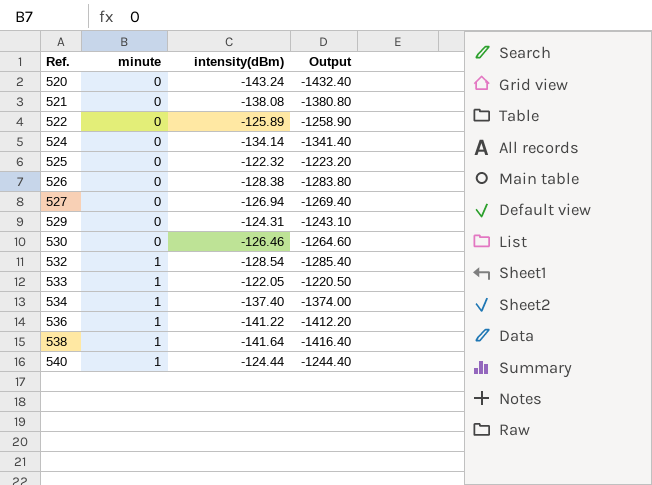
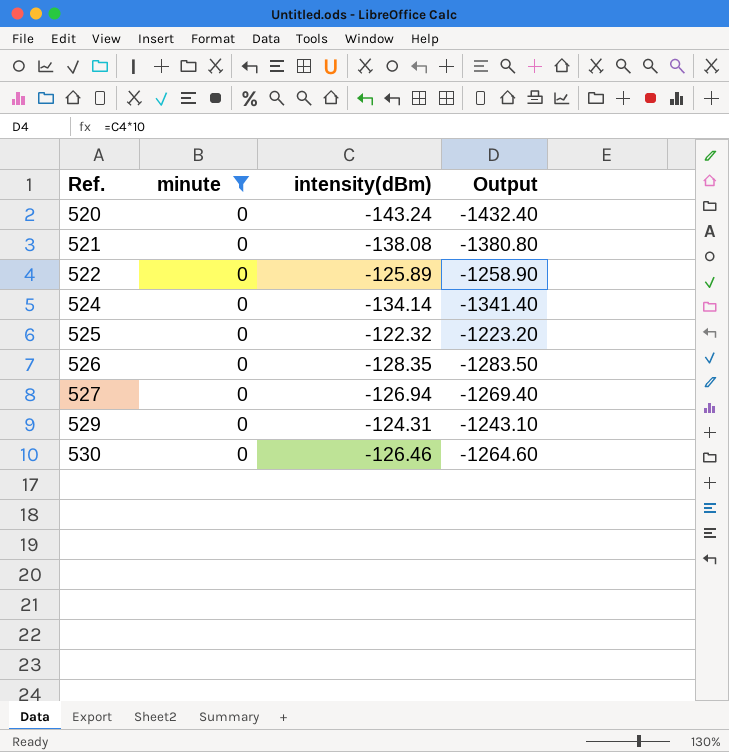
filter: none -> minute = 0
526 | intensity(dBm): -128.38 -> -128.35
526 | Output: -1283.80 -> -1283.50

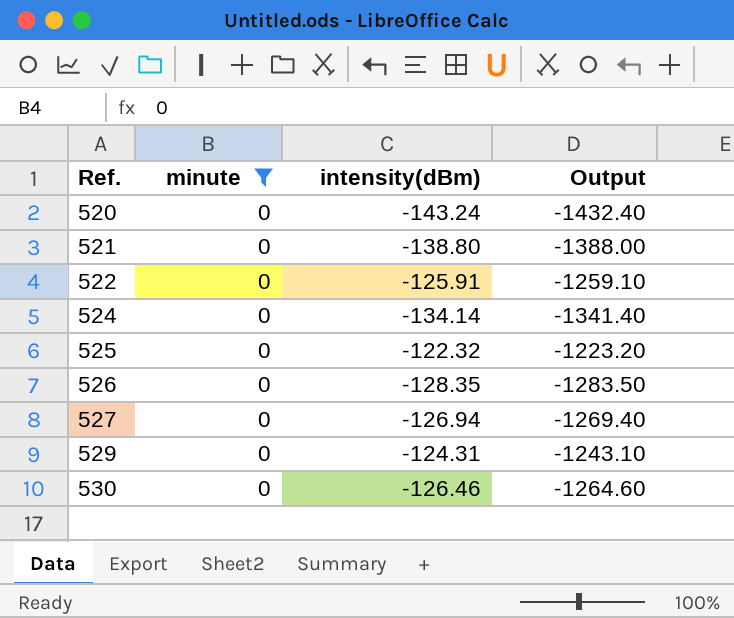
521 | intensity(dBm): -138.08 -> -138.80
521 | Output: -1380.80 -> -1388.00
522 | intensity(dBm): -125.89 -> -125.91
522 | Output: -1258.90 -> -1259.10

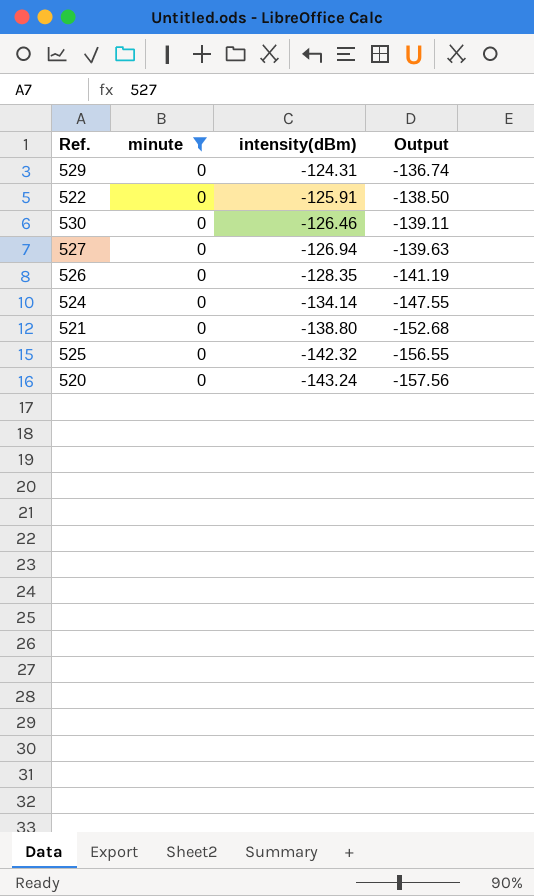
row order: Ref. ascending -> intensity(dBm) descending
column Output | formula: [intensity(dBm)] * 10 -> [intensity(dBm)] * 1.1
525 | intensity(dBm): -122.32 -> -142.32

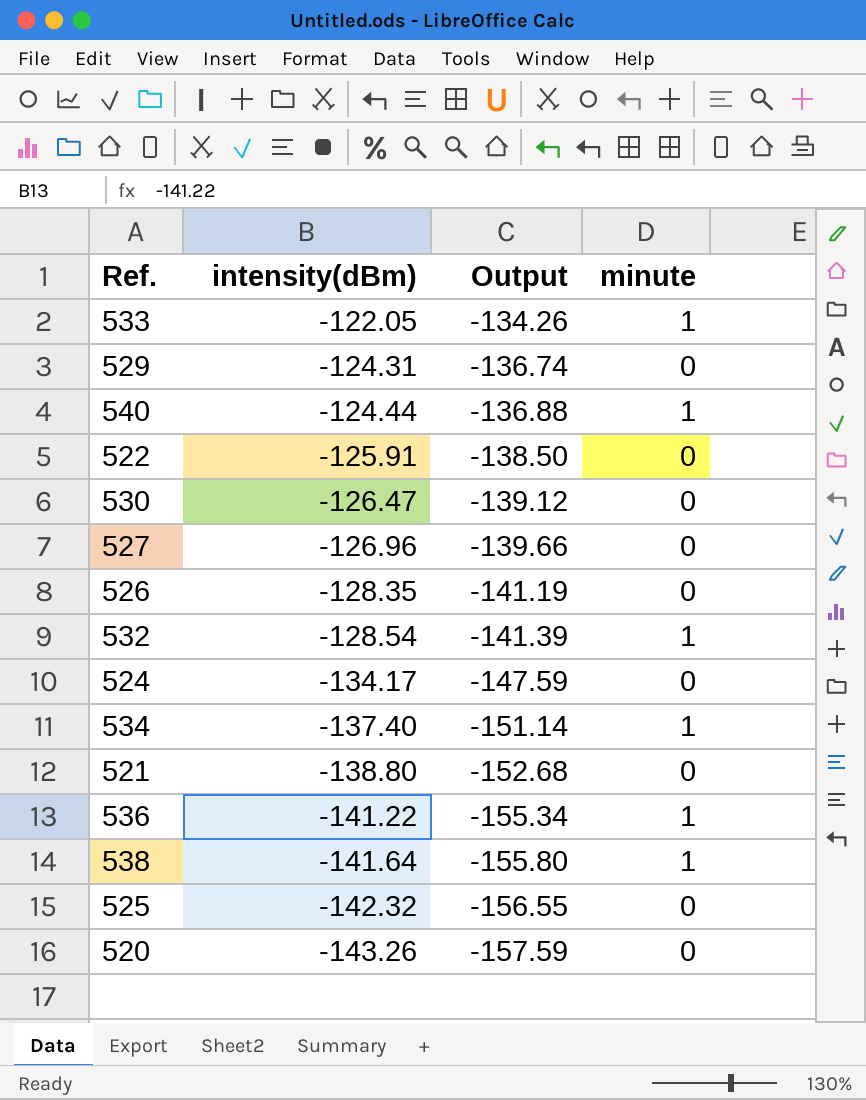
filter: minute = 0 -> none
column minute | position: 2 -> 4
530 | intensity(dBm): -126.46 -> -126.47
530 | Output: -139.11 -> -139.12
527 | intensity(dBm): -126.94 -> -126.96
527 | Output: -139.63 -> -139.66
524 | intensity(dBm): -134.14 -> -134.17
524 | Output: -147.55 -> -147.59
520 | intensity(dBm): -143.24 -> -143.26
520 | Output: -157.56 -> -157.59

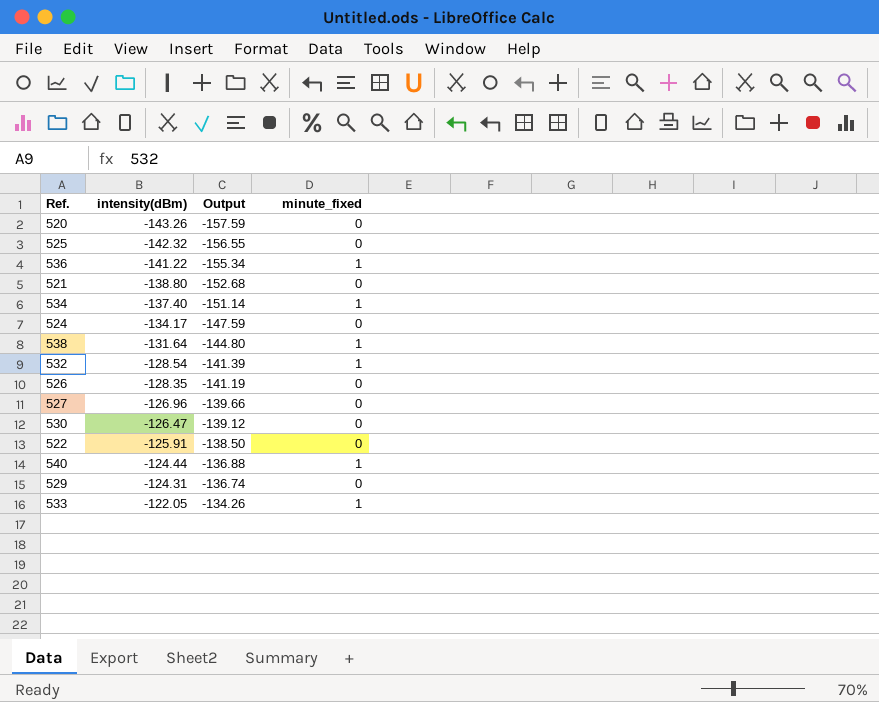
row order: intensity(dBm) descending -> intensity(dBm) ascending
column name: minute -> minute_fixed
538 | intensity(dBm): -141.64 -> -131.64
538 | Output: -155.80 -> -144.80

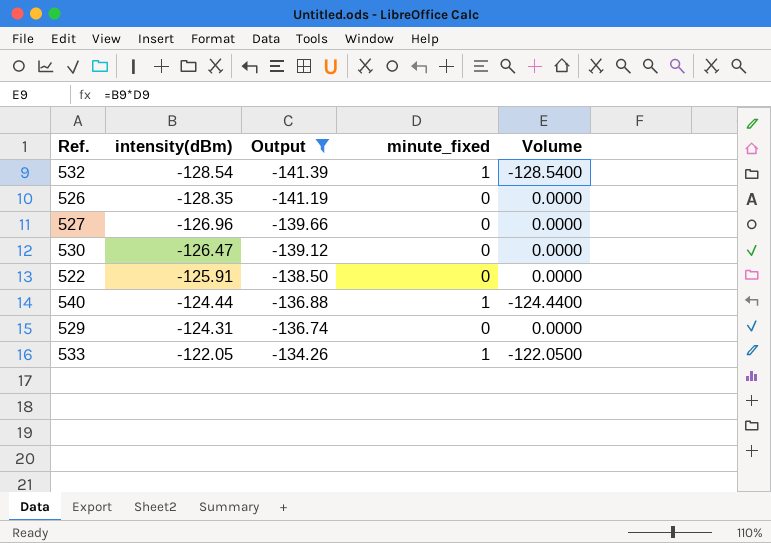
filter: none -> Output >= -141.39
column Volume | formula: none -> [intensity(dBm)] * [minute_fixed]

